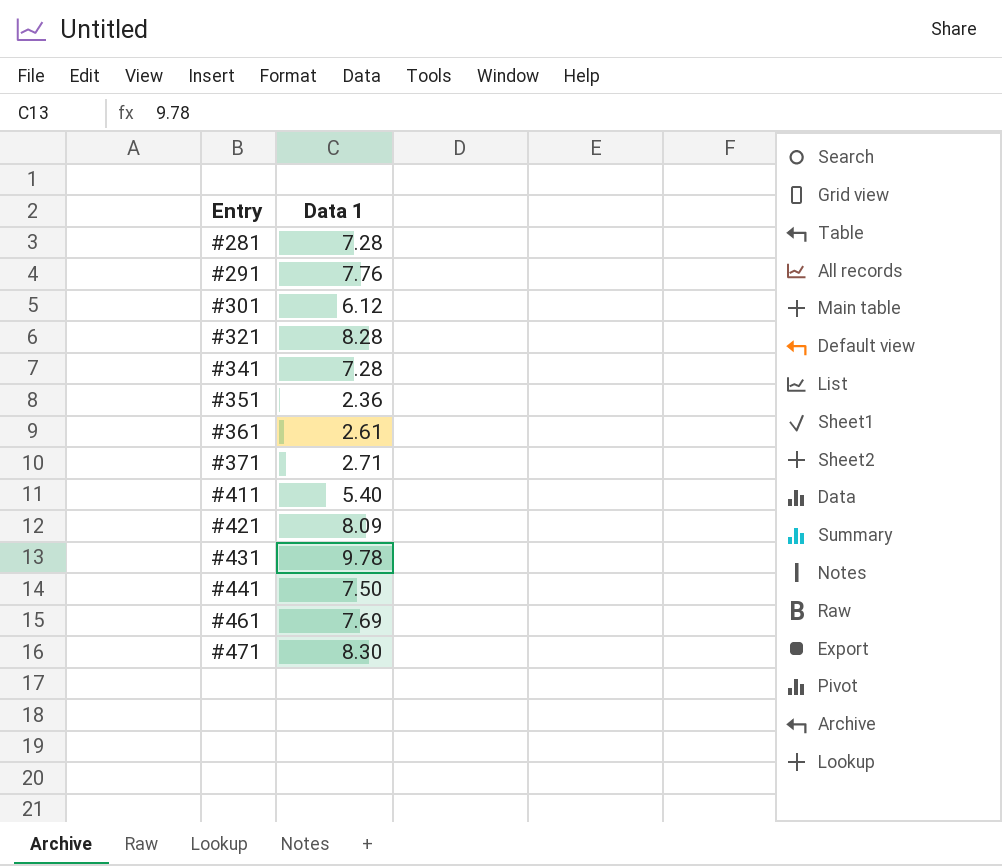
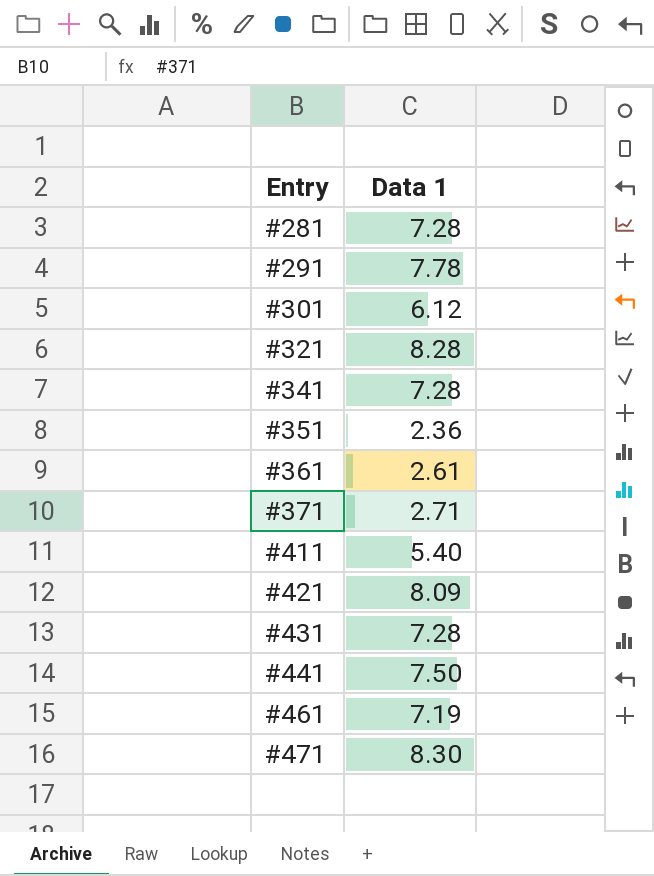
#291 | Data 1: 7.76 -> 7.78
#431 | Data 1: 9.78 -> 7.28
#461 | Data 1: 7.69 -> 7.19

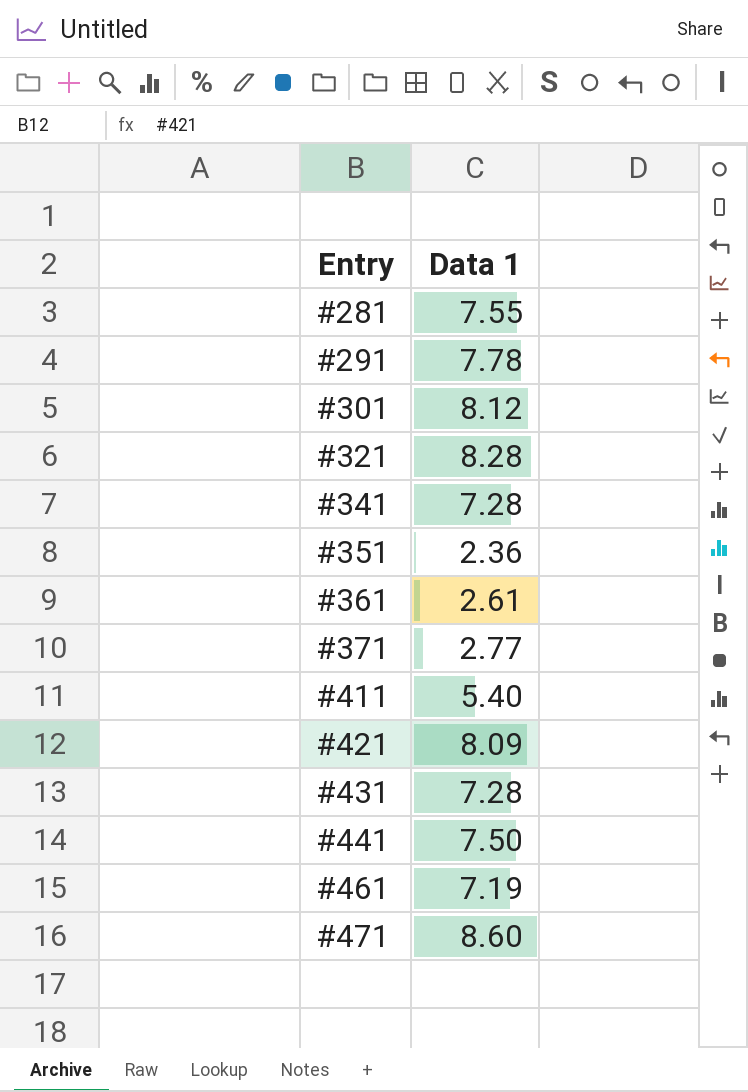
#281 | Data 1: 7.28 -> 7.55
#301 | Data 1: 6.12 -> 8.12
#371 | Data 1: 2.71 -> 2.77
#471 | Data 1: 8.30 -> 8.60

